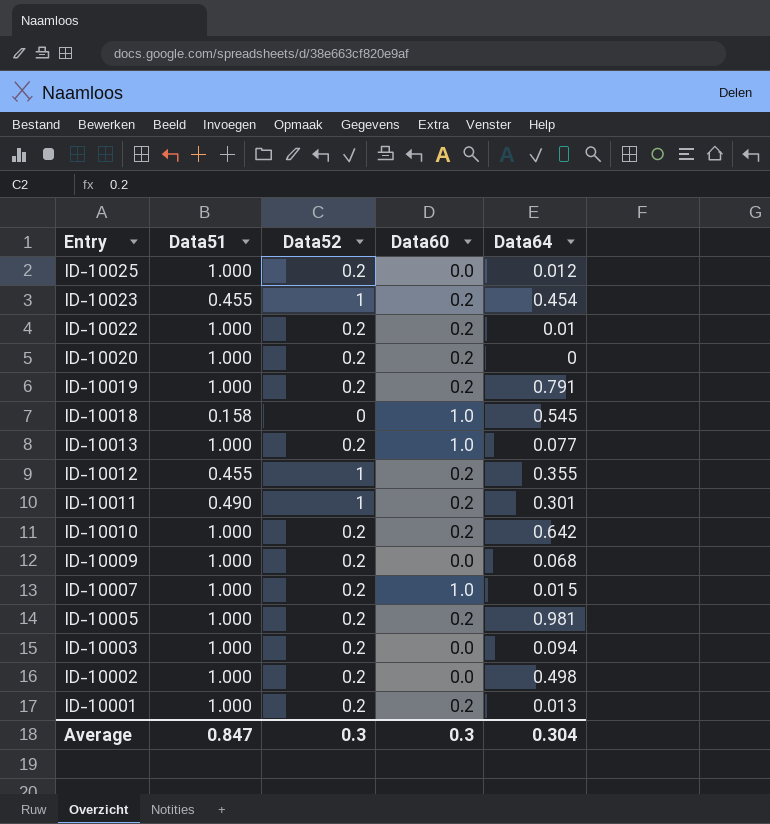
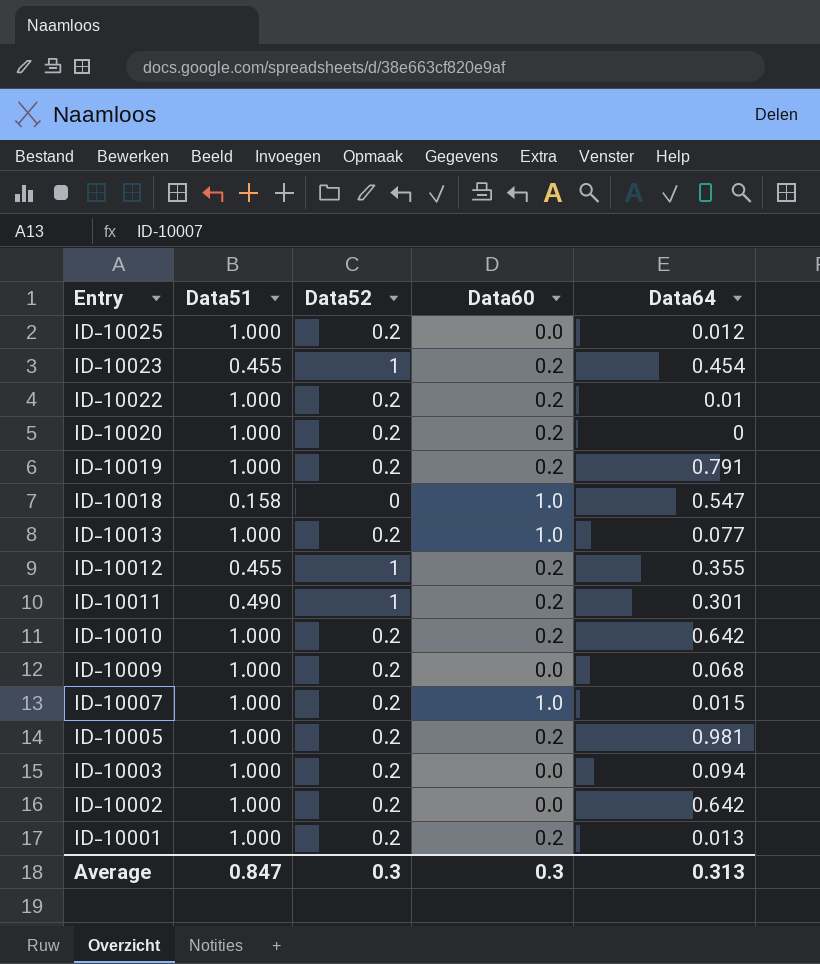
ID-10018 | Data64: 0.545 -> 0.547
ID-10002 | Data64: 0.498 -> 0.642
Average | Data64: 0.304 -> 0.313

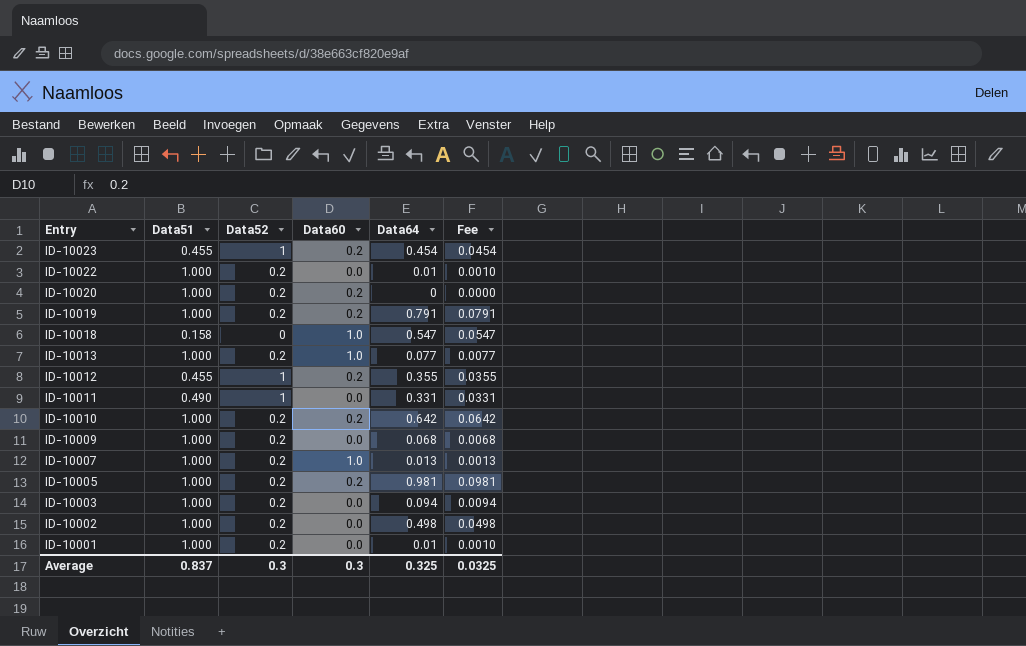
column Fee | formula: none -> [Data64] * 0.1
row ID-10025: 1.000 | 0.2 | 0.0 | 0.012 -> none
ID-10022 | Data60: 0.2 -> 0.0
ID-10011 | Data60: 0.2 -> 0.0
ID-10011 | Data64: 0.301 -> 0.331
ID-10007 | Data64: 0.015 -> 0.013
ID-10002 | Data64: 0.642 -> 0.498
ID-10001 | Data60: 0.2 -> 0.0
ID-10001 | Data64: 0.013 -> 0.01
Average | Data51: 0.847 -> 0.837
Average | Data64: 0.313 -> 0.325

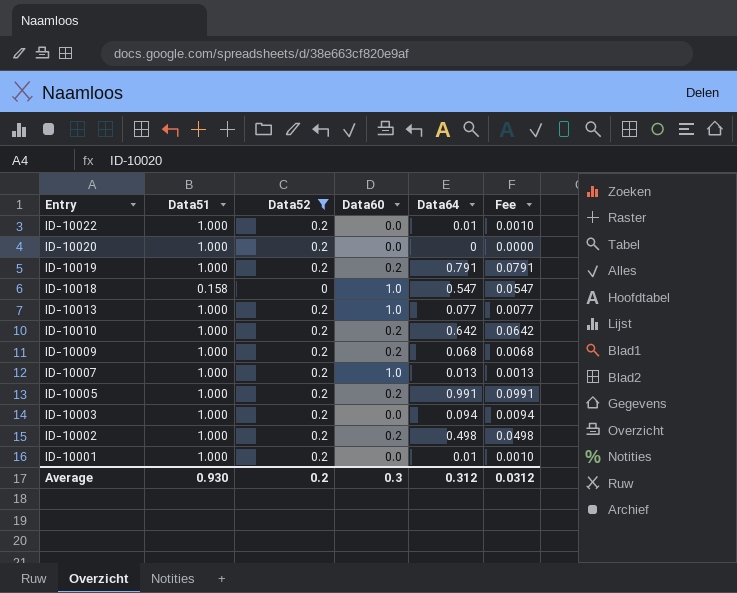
filter: none -> Data52 != 1
ID-10020 | Data60: 0.2 -> 0.0
ID-10009 | Data60: 0.0 -> 0.2
ID-10005 | Data64: 0.981 -> 0.991
ID-10005 | Fee: 0.0981 -> 0.0991
ID-10002 | Data60: 0.0 -> 0.2
Average | Data51: 0.837 -> 0.930
Average | Data52: 0.3 -> 0.2
Average | Data64: 0.325 -> 0.312
Average | Fee: 0.0325 -> 0.0312

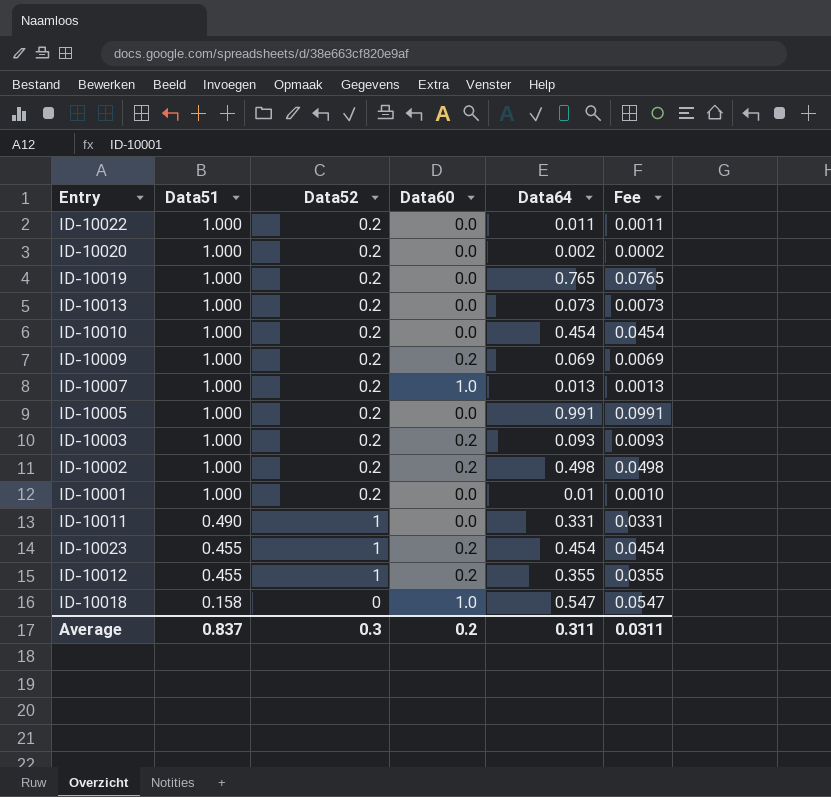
filter: Data52 != 1 -> none
row order: Entry descending -> Data51 descending
ID-10022 | Data64: 0.01 -> 0.011
ID-10022 | Fee: 0.0010 -> 0.0011
ID-10020 | Data64: 0 -> 0.002
ID-10020 | Fee: 0.0000 -> 0.0002
ID-10019 | Data60: 0.2 -> 0.0
ID-10019 | Data64: 0.791 -> 0.765
ID-10019 | Fee: 0.0791 -> 0.0765
ID-10013 | Data60: 1.0 -> 0.0
ID-10013 | Data64: 0.077 -> 0.073
ID-10013 | Fee: 0.0077 -> 0.0073
ID-10010 | Data60: 0.2 -> 0.0
ID-10010 | Data64: 0.642 -> 0.454
ID-10010 | Fee: 0.0642 -> 0.0454
ID-10009 | Data64: 0.068 -> 0.069
ID-10009 | Fee: 0.0068 -> 0.0069
ID-10005 | Data60: 0.2 -> 0.0
ID-10003 | Data60: 0.0 -> 0.2
ID-10003 | Data64: 0.094 -> 0.093
ID-10003 | Fee: 0.0094 -> 0.0093
Average | Data51: 0.930 -> 0.837
Average | Data52: 0.2 -> 0.3
Average | Data60: 0.3 -> 0.2
Average | Data64: 0.312 -> 0.311
Average | Fee: 0.0312 -> 0.0311

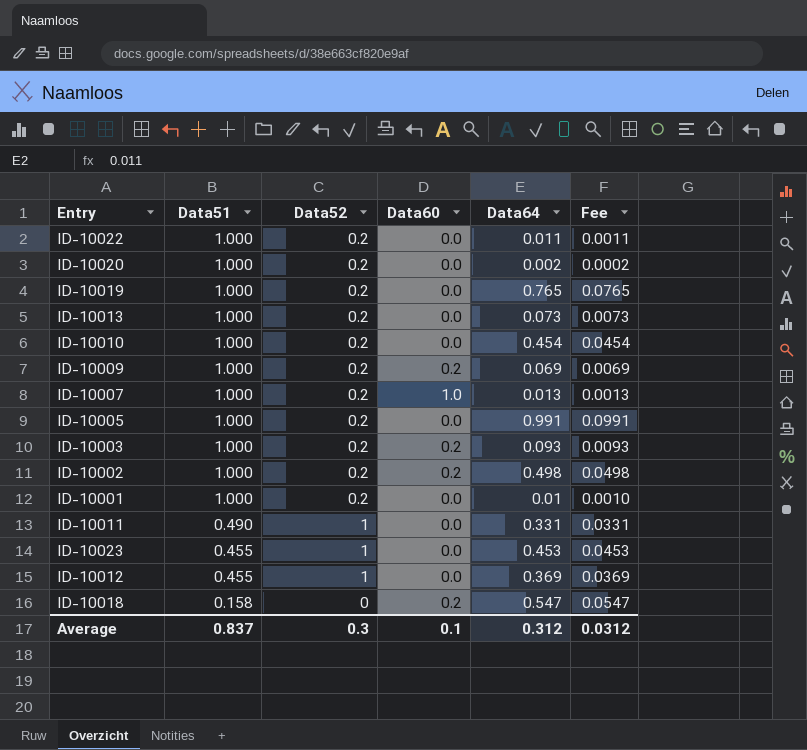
ID-10023 | Data60: 0.2 -> 0.0
ID-10023 | Data64: 0.454 -> 0.453
ID-10023 | Fee: 0.0454 -> 0.0453
ID-10012 | Data60: 0.2 -> 0.0
ID-10012 | Data64: 0.355 -> 0.369
ID-10012 | Fee: 0.0355 -> 0.0369
ID-10018 | Data60: 1.0 -> 0.2
Average | Data60: 0.2 -> 0.1
Average | Data64: 0.311 -> 0.312
Average | Fee: 0.0311 -> 0.0312

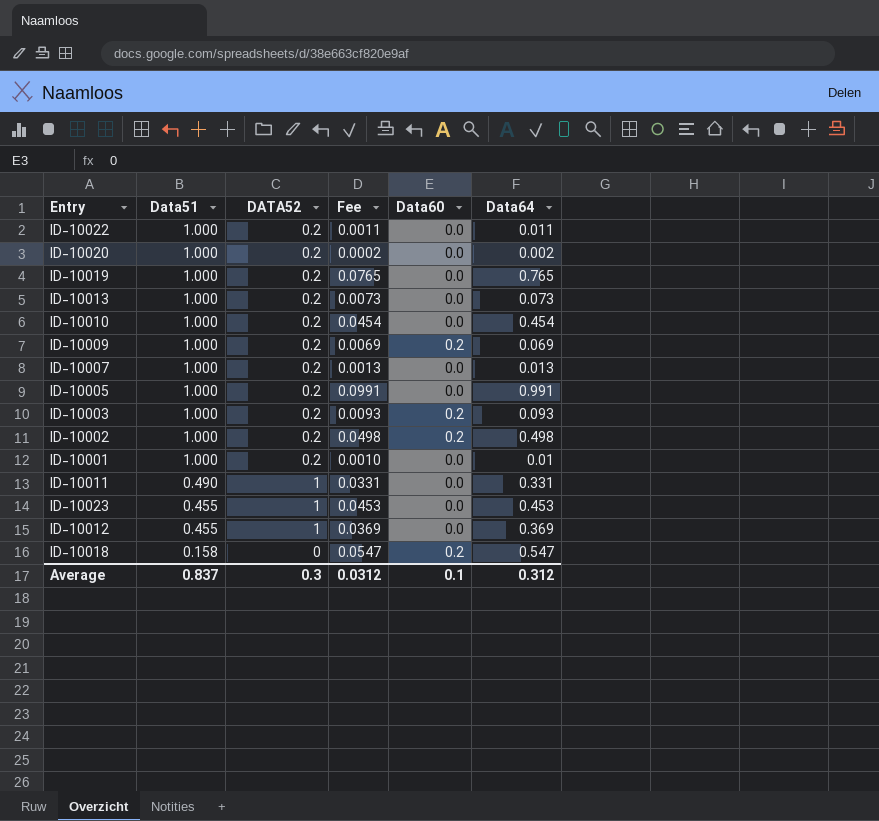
column name: Data52 -> DATA52
column Fee | position: 6 -> 4
ID-10007 | Data60: 1.0 -> 0.0

